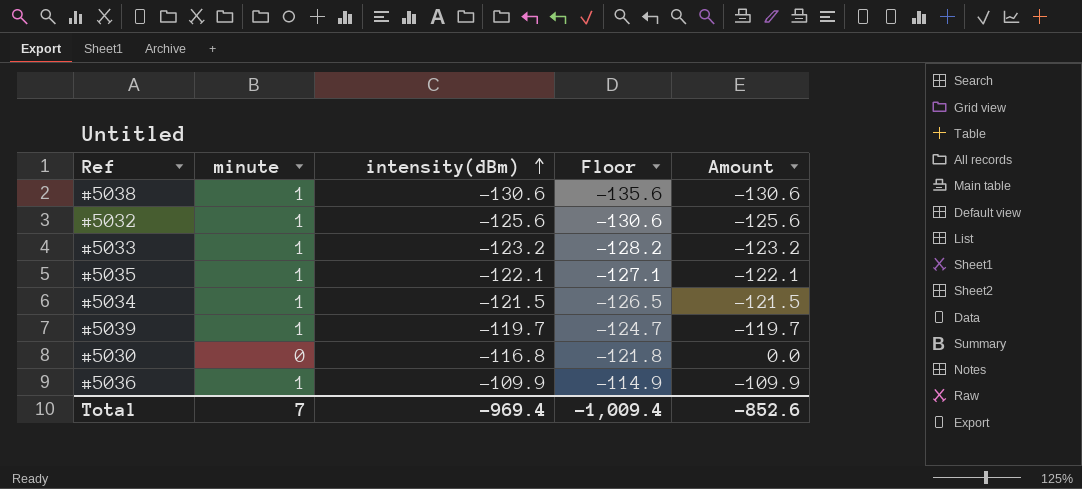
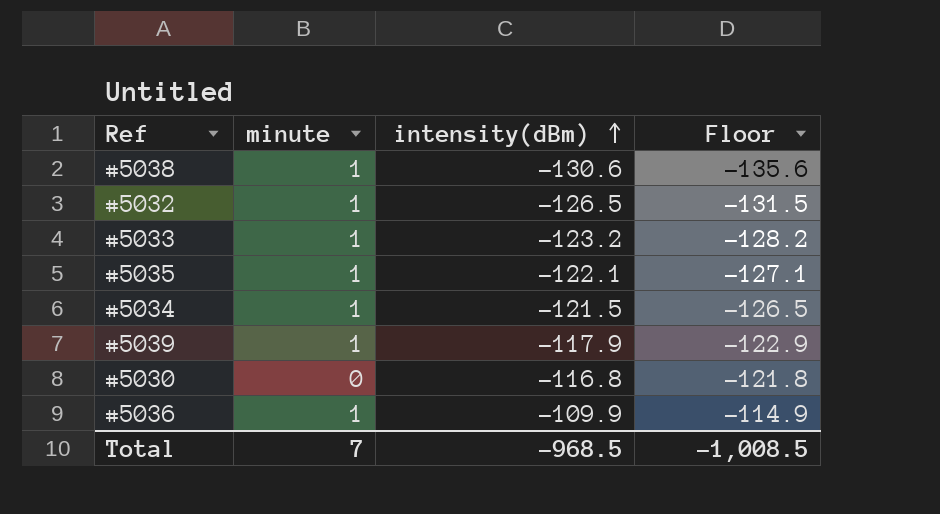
column Amount | formula: [minute] * [intensity(dBm)] -> none
#5032 | intensity(dBm): -125.6 -> -126.5
#5032 | Floor: -130.6 -> -131.5
#5039 | intensity(dBm): -119.7 -> -117.9
#5039 | Floor: -124.7 -> -122.9
Total | intensity(dBm): -969.4 -> -968.5
Total | Floor: -1,009.4 -> -1,008.5

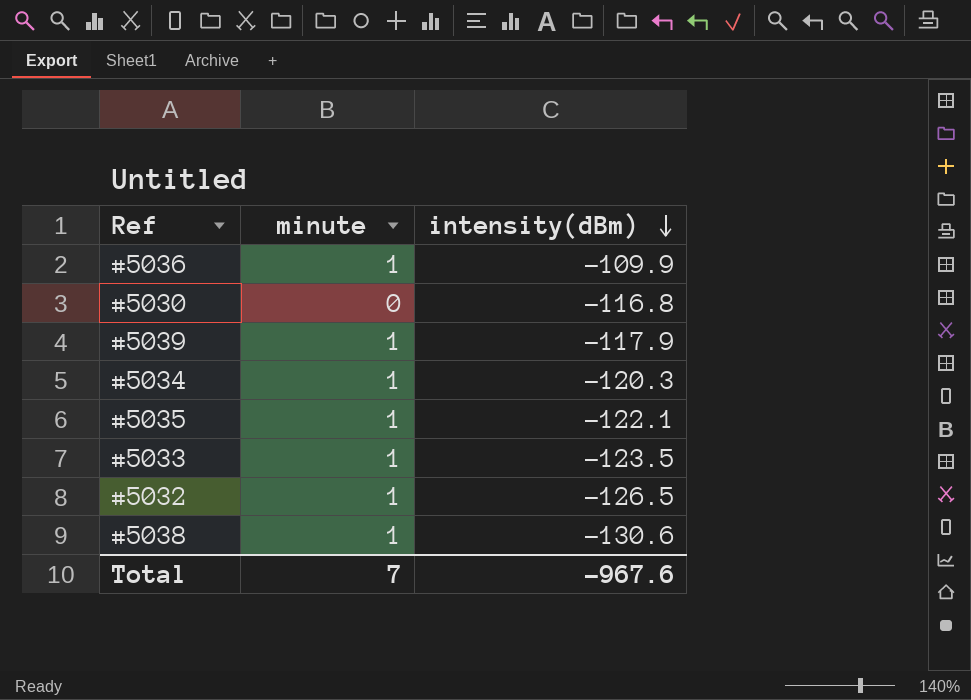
row order: intensity(dBm) ascending -> intensity(dBm) descending
column Floor | formula: [intensity(dBm)] - 5 -> none
#5034 | intensity(dBm): -121.5 -> -120.3
#5033 | intensity(dBm): -123.2 -> -123.5
Total | intensity(dBm): -968.5 -> -967.6

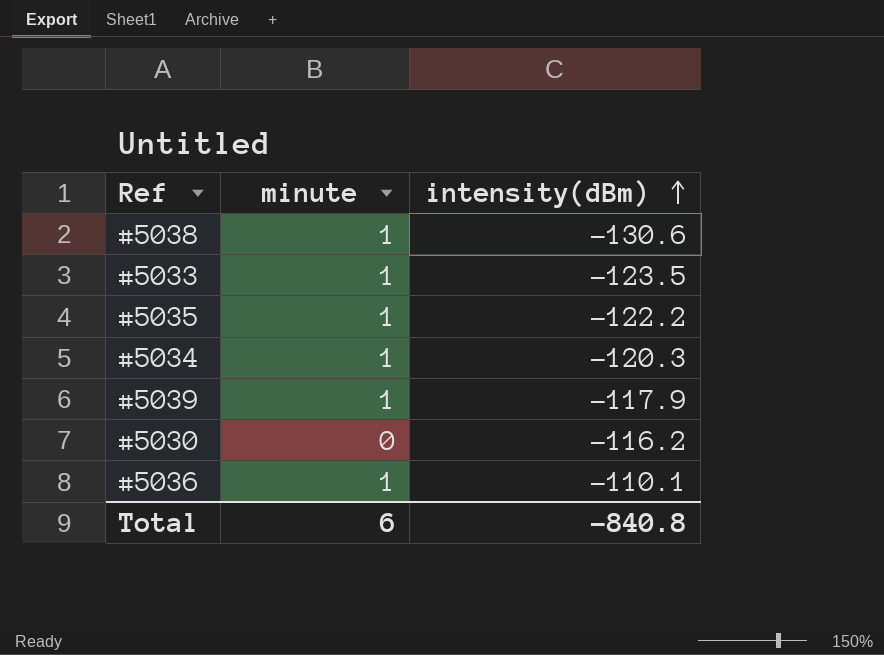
row order: intensity(dBm) descending -> intensity(dBm) ascending
row #5032: 1 | -126.5 -> none
#5035 | intensity(dBm): -122.1 -> -122.2
#5030 | intensity(dBm): -116.8 -> -116.2
#5036 | intensity(dBm): -109.9 -> -110.1
Total | minute: 7 -> 6
Total | intensity(dBm): -967.6 -> -840.8

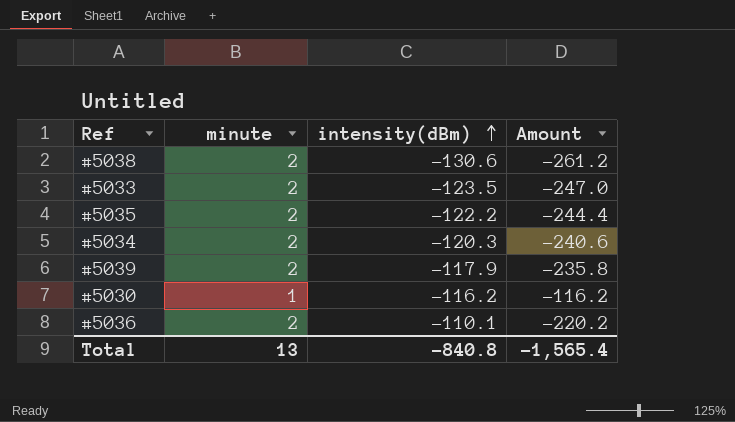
column Amount | formula: none -> [minute] * [intensity(dBm)]
#5038 | minute: 1 -> 2
#5033 | minute: 1 -> 2
#5035 | minute: 1 -> 2
#5034 | minute: 1 -> 2
#5039 | minute: 1 -> 2
#5030 | minute: 0 -> 1
#5036 | minute: 1 -> 2
Total | minute: 6 -> 13

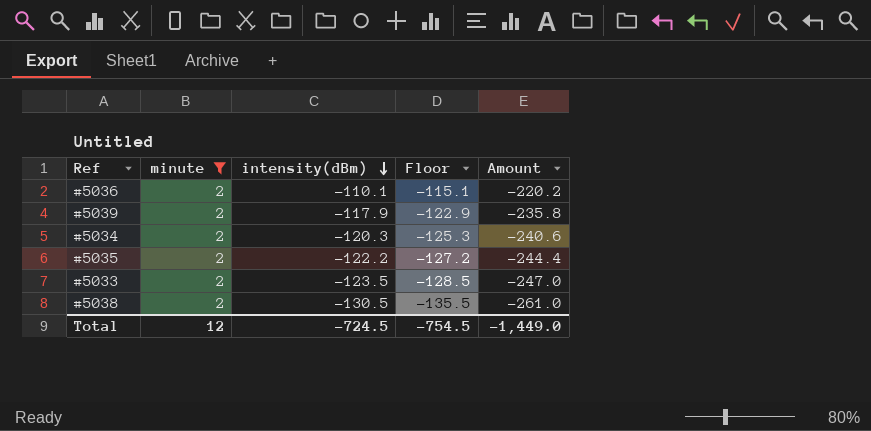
filter: none -> minute = 2
row order: intensity(dBm) ascending -> intensity(dBm) descending
column Floor | formula: none -> [intensity(dBm)] - 5
#5038 | intensity(dBm): -130.6 -> -130.5
#5038 | Amount: -261.2 -> -261.0
Total | minute: 13 -> 12
Total | intensity(dBm): -840.8 -> -724.5
Total | Amount: -1,565.4 -> -1,449.0

